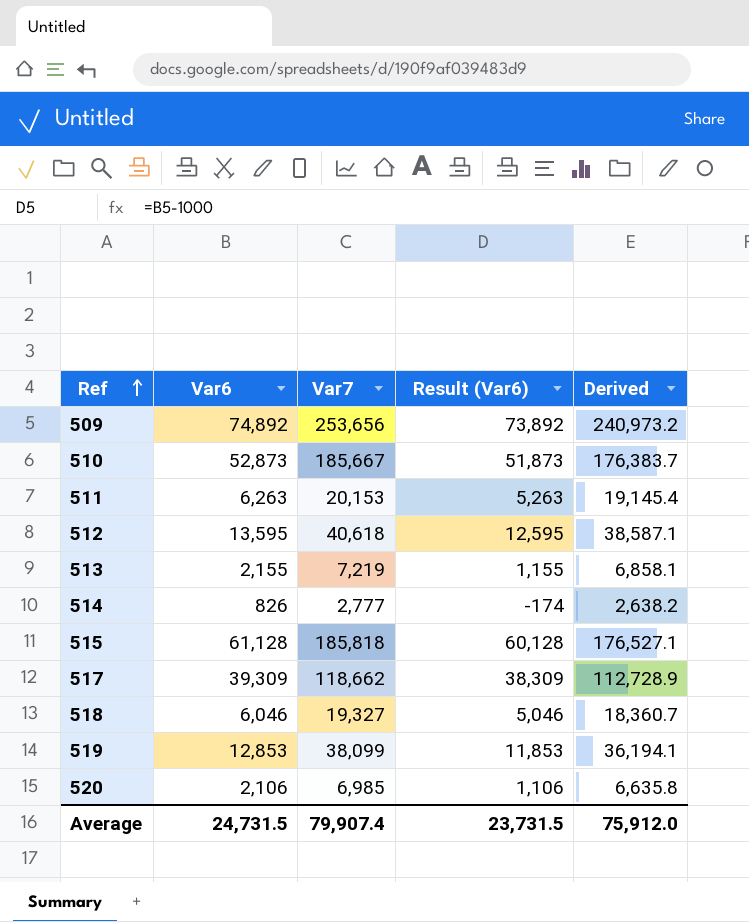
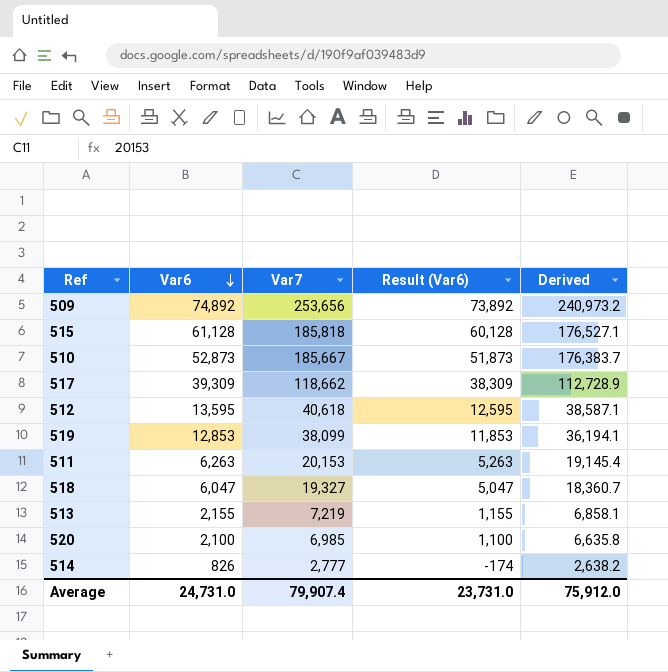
row order: Ref ascending -> Var6 descending
518 | Var6: 6,046 -> 6,047
518 | Result (Var6): 5,046 -> 5,047
520 | Var6: 2,106 -> 2,100
520 | Result (Var6): 1,106 -> 1,100
Average | Var6: 24,731.5 -> 24,731.0
Average | Result (Var6): 23,731.5 -> 23,731.0

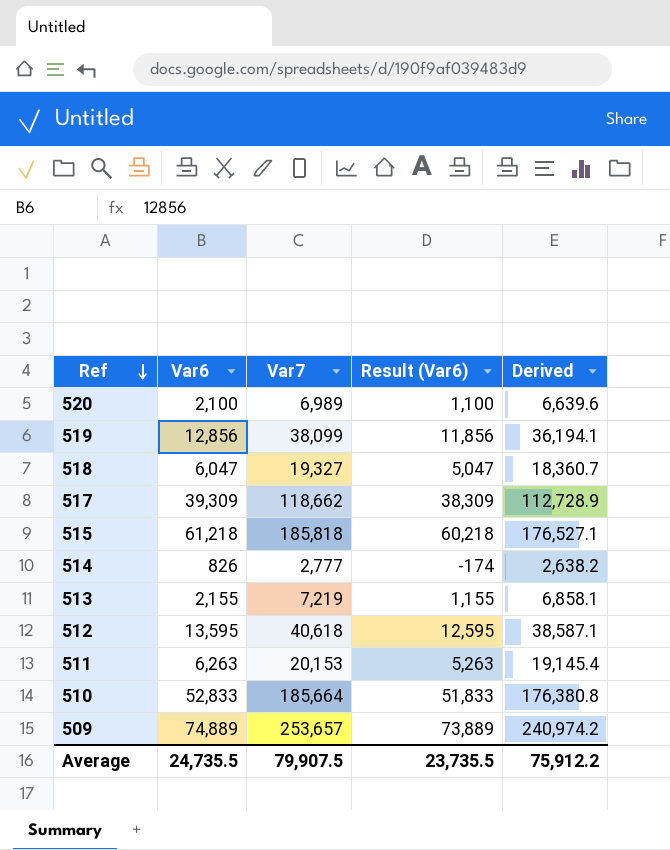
row order: Var6 descending -> Ref descending
520 | Var7: 6,985 -> 6,989
520 | Derived: 6,635.8 -> 6,639.6
519 | Var6: 12,853 -> 12,856
519 | Result (Var6): 11,853 -> 11,856
515 | Var6: 61,128 -> 61,218
515 | Result (Var6): 60,128 -> 60,218
510 | Var6: 52,873 -> 52,833
510 | Var7: 185,667 -> 185,664
510 | Result (Var6): 51,873 -> 51,833
510 | Derived: 176,383.7 -> 176,380.8
509 | Var6: 74,892 -> 74,889
509 | Var7: 253,656 -> 253,657
509 | Result (Var6): 73,892 -> 73,889
509 | Derived: 240,973.2 -> 240,974.2
Average | Var6: 24,731.0 -> 24,735.5
Average | Var7: 79,907.4 -> 79,907.5
Average | Result (Var6): 23,731.0 -> 23,735.5
Average | Derived: 75,912.0 -> 75,912.2

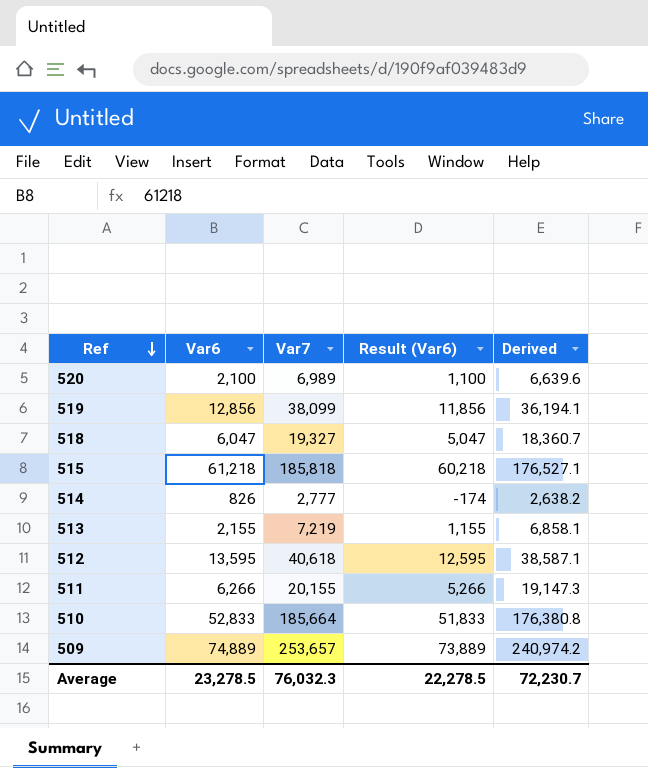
row 517: 39,309 | 118,662 | 38,309 | 112,728.9 -> none
511 | Var6: 6,263 -> 6,266
511 | Var7: 20,153 -> 20,155
511 | Result (Var6): 5,263 -> 5,266
511 | Derived: 19,145.4 -> 19,147.3
Average | Var6: 24,735.5 -> 23,278.5
Average | Var7: 79,907.5 -> 76,032.3
Average | Result (Var6): 23,735.5 -> 22,278.5
Average | Derived: 75,912.2 -> 72,230.7

